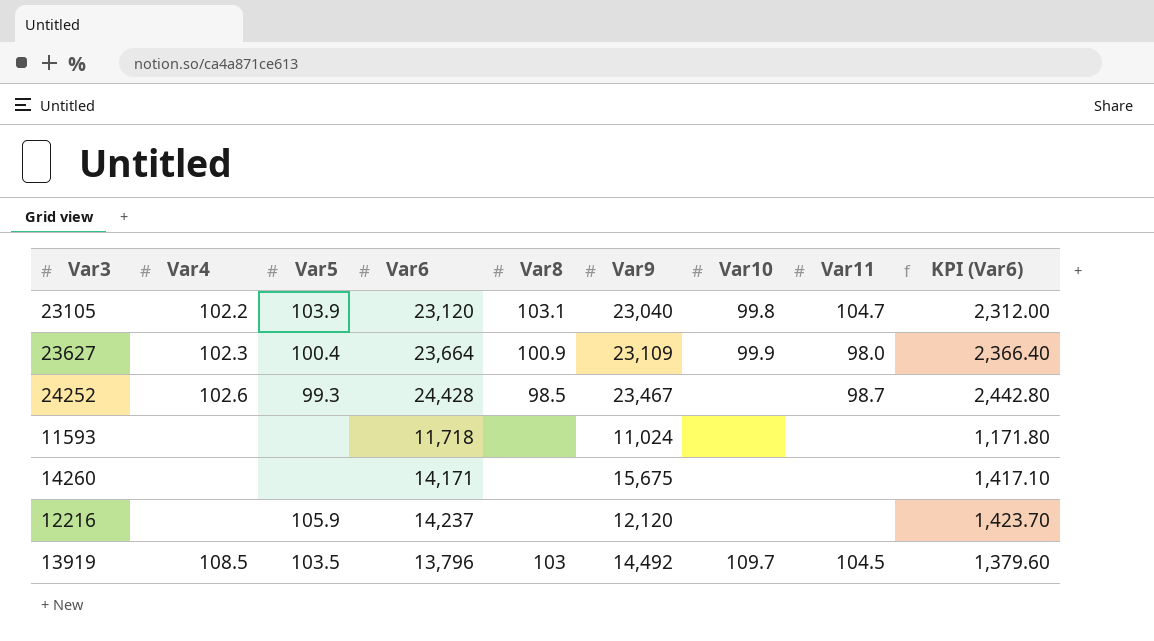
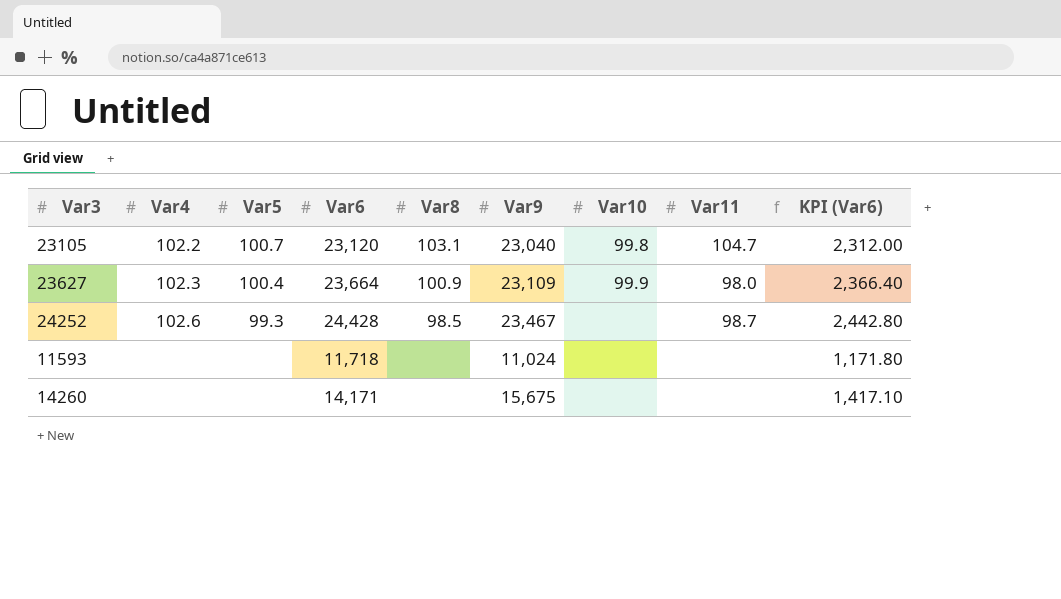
row 12216: none | 105.9 | 14,237 | none | 12,120 | none | none | 1,423.70 -> none
row 13919: 108.5 | 103.5 | 13,796 | 103 | 14,492 | 109.7 | 104.5 | 1,379.60 -> none
23105 | Var5: 103.9 -> 100.7

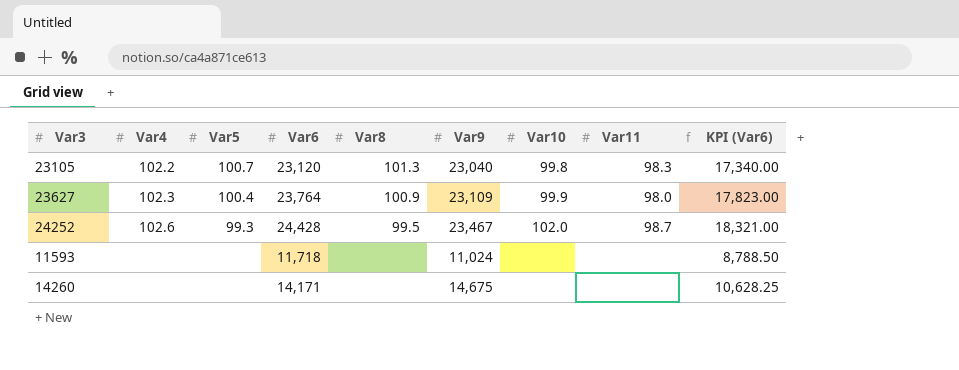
column KPI (Var6) | formula: [Var6] * 0.1 -> [Var6] * 0.75
23105 | Var8: 103.1 -> 101.3
23105 | Var11: 104.7 -> 98.3
23627 | Var6: 23,664 -> 23,764
24252 | Var8: 98.5 -> 99.5
24252 | Var10: none -> 102.0
14260 | Var9: 15,675 -> 14,675

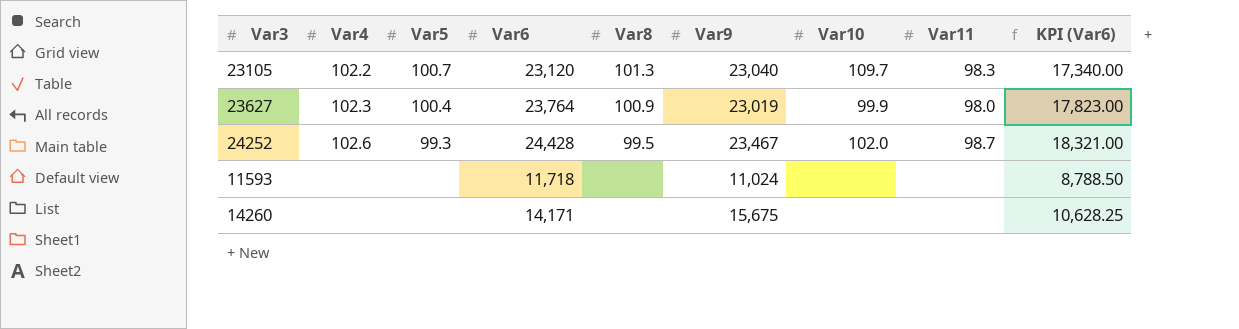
23105 | Var10: 99.8 -> 109.7
23627 | Var9: 23,109 -> 23,019
14260 | Var9: 14,675 -> 15,675

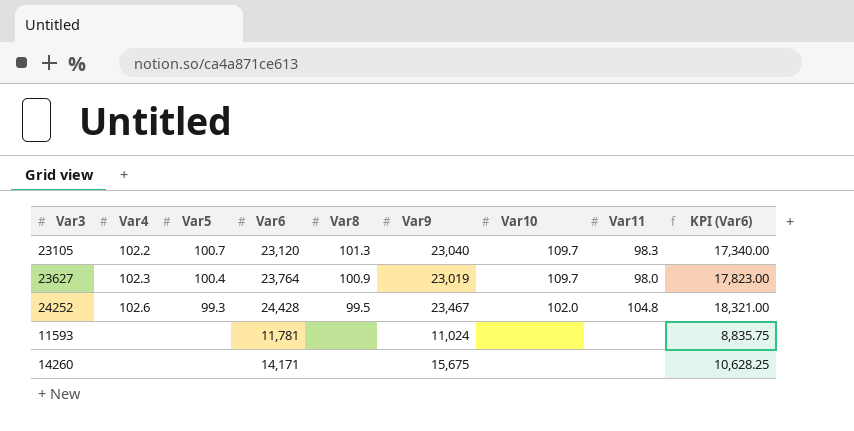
23627 | Var10: 99.9 -> 109.7
24252 | Var11: 98.7 -> 104.8
11593 | Var6: 11,718 -> 11,781
11593 | KPI (Var6): 8,788.50 -> 8,835.75

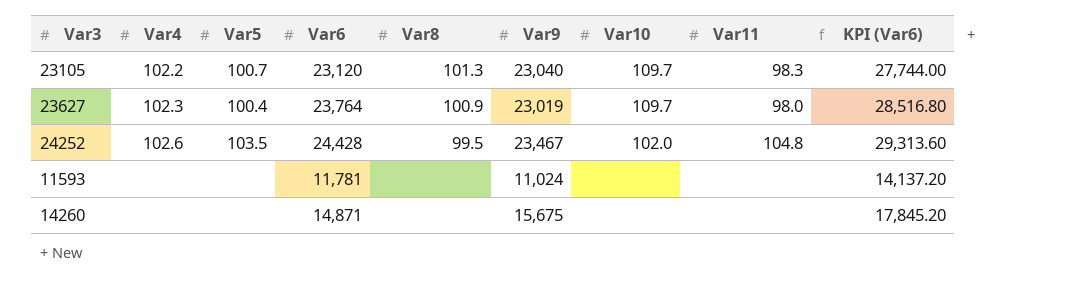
column KPI (Var6) | formula: [Var6] * 0.75 -> [Var6] * 1.2
24252 | Var5: 99.3 -> 103.5
14260 | Var6: 14,171 -> 14,871

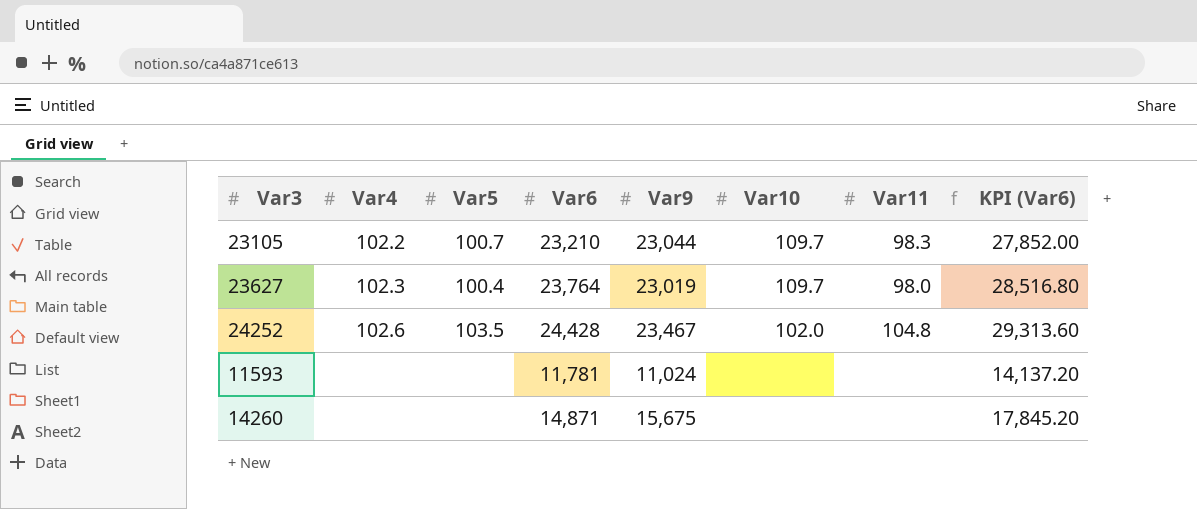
column Var8 | position: 5 -> none
23105 | Var6: 23,120 -> 23,210
23105 | Var9: 23,040 -> 23,044
23105 | KPI (Var6): 27,744.00 -> 27,852.00

